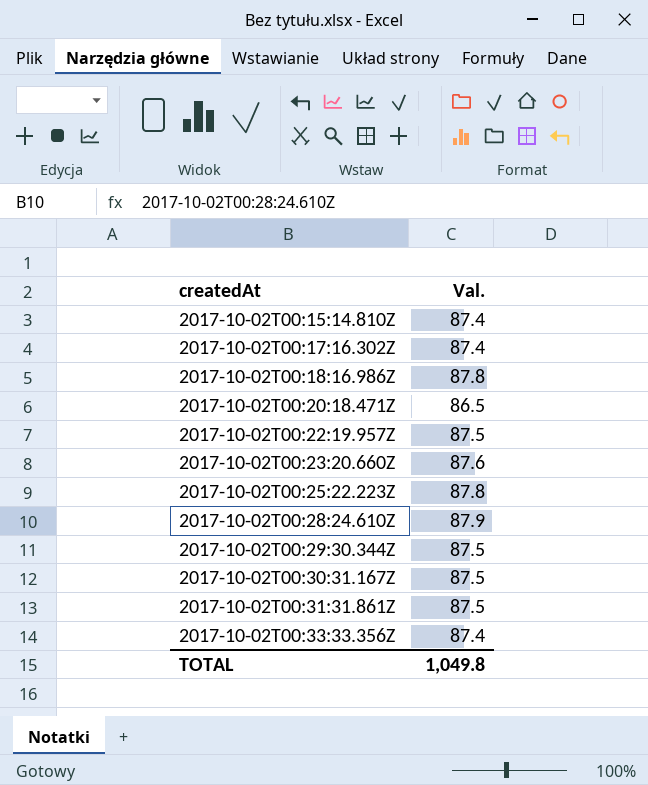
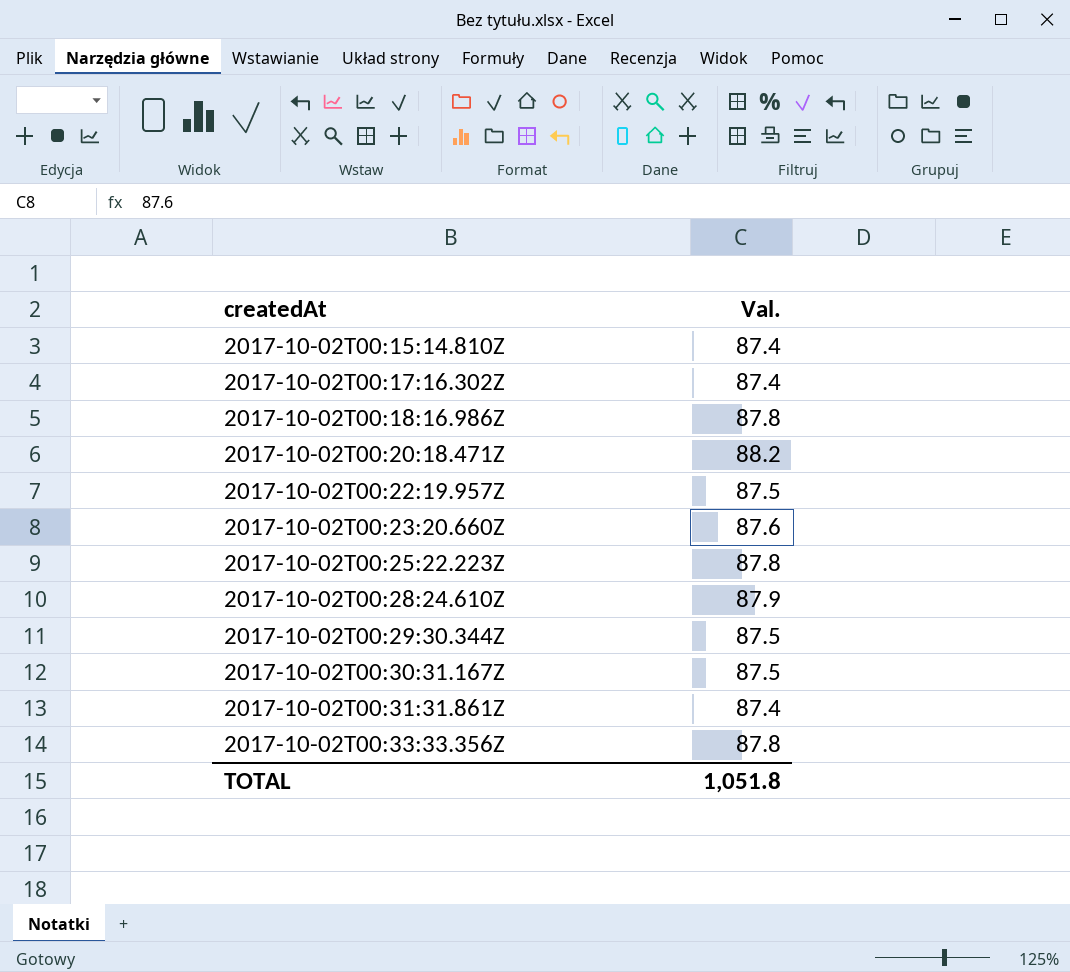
2017-10-02T00:20:18.471Z | Val.: 86.5 -> 88.2
2017-10-02T00:31:31.861Z | Val.: 87.5 -> 87.4
2017-10-02T00:33:33.356Z | Val.: 87.4 -> 87.8
TOTAL | Val.: 1,049.8 -> 1,051.8

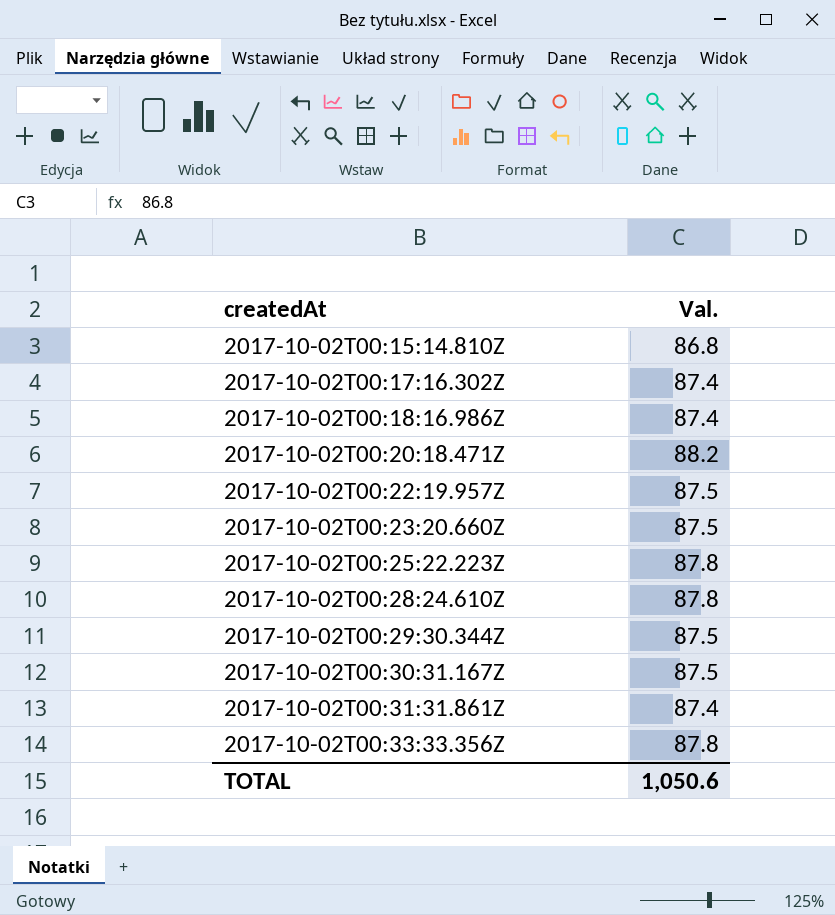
2017-10-02T00:15:14.810Z | Val.: 87.4 -> 86.8
2017-10-02T00:18:16.986Z | Val.: 87.8 -> 87.4
2017-10-02T00:23:20.660Z | Val.: 87.6 -> 87.5
2017-10-02T00:28:24.610Z | Val.: 87.9 -> 87.8
TOTAL | Val.: 1,051.8 -> 1,050.6

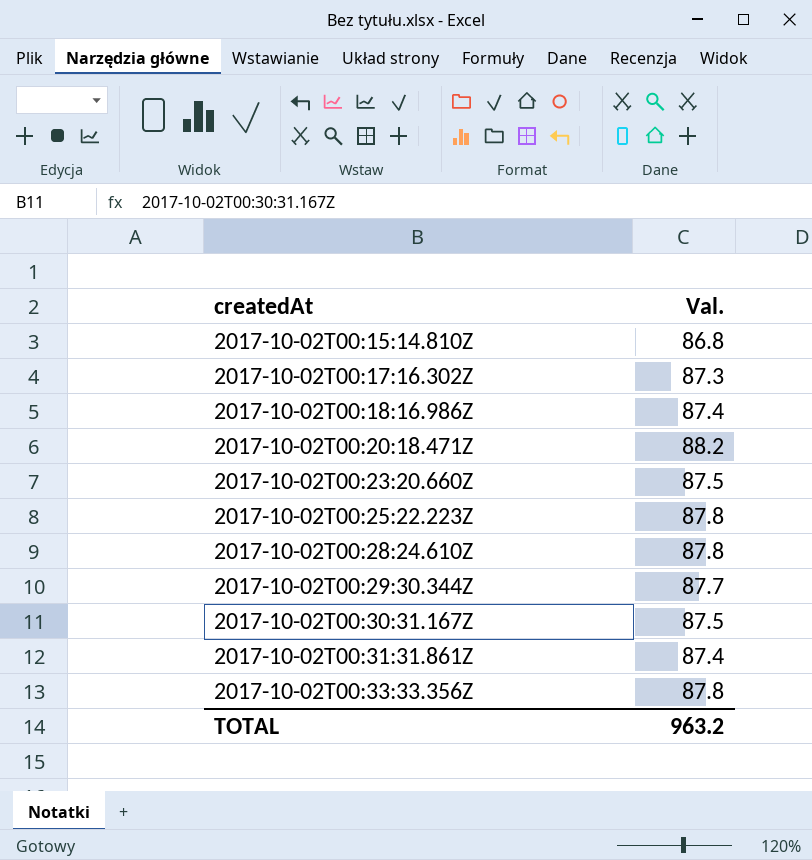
row 2017-10-02T00:22:19.957Z: 87.5 -> none
2017-10-02T00:17:16.302Z | Val.: 87.4 -> 87.3
2017-10-02T00:29:30.344Z | Val.: 87.5 -> 87.7
TOTAL | Val.: 1,050.6 -> 963.2

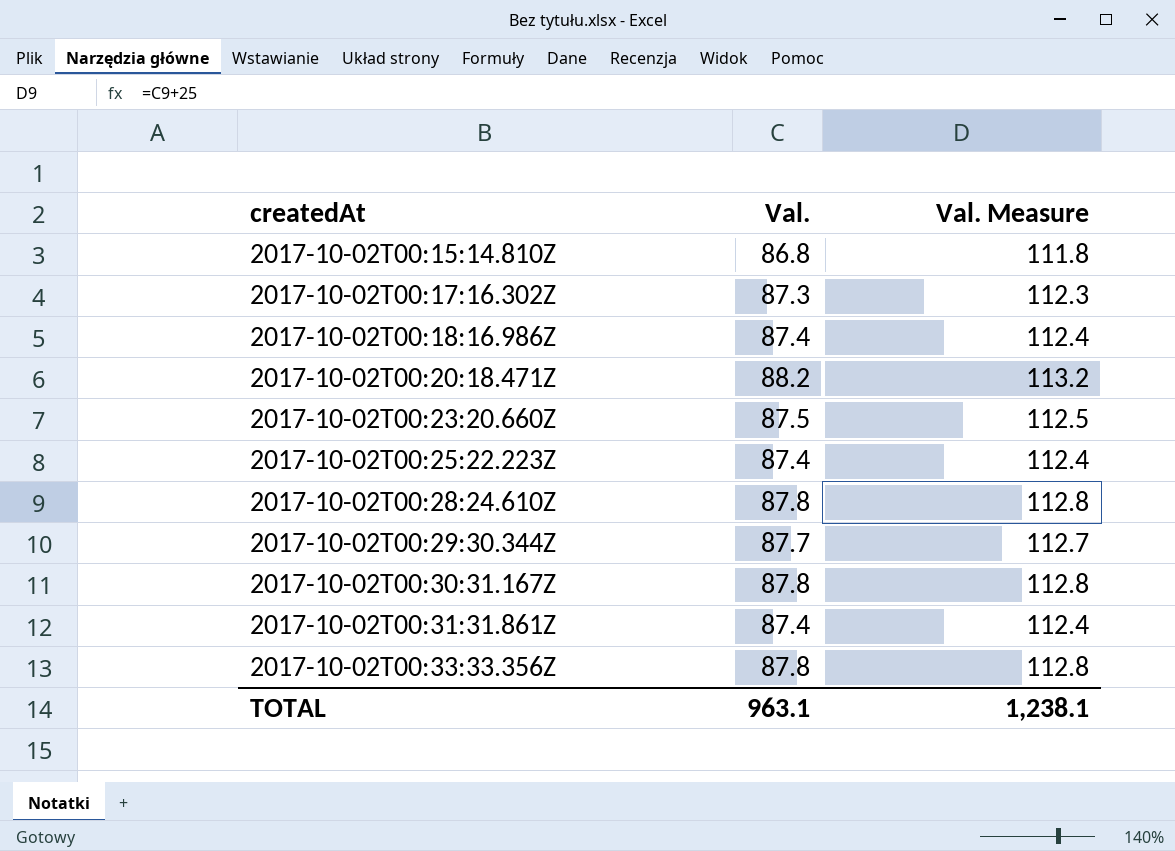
column Val. Measure | formula: none -> [Val.] + 25
2017-10-02T00:25:22.223Z | Val.: 87.8 -> 87.4
2017-10-02T00:30:31.167Z | Val.: 87.5 -> 87.8
TOTAL | Val.: 963.2 -> 963.1

